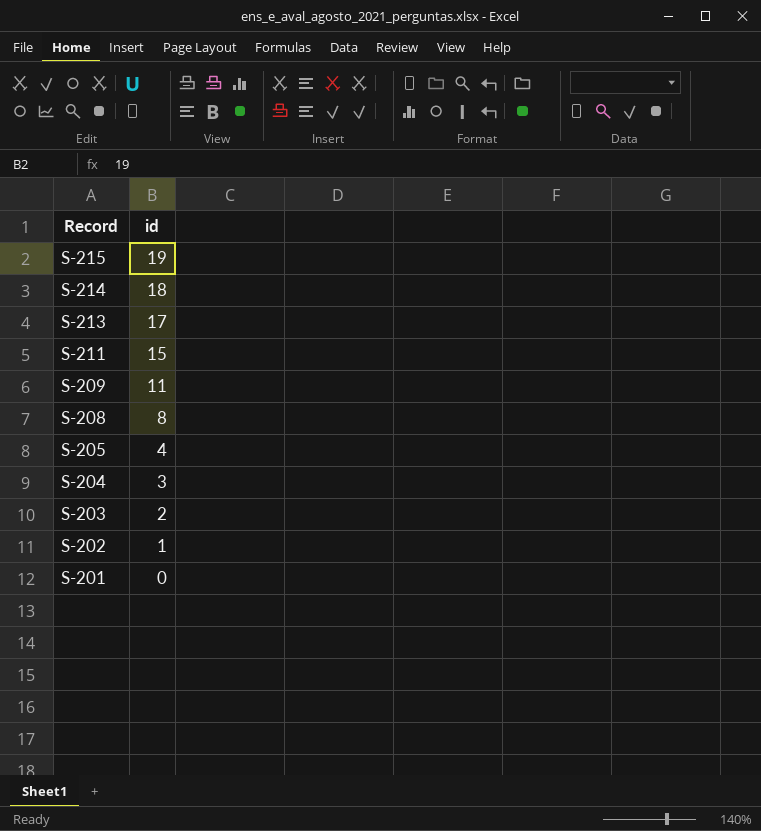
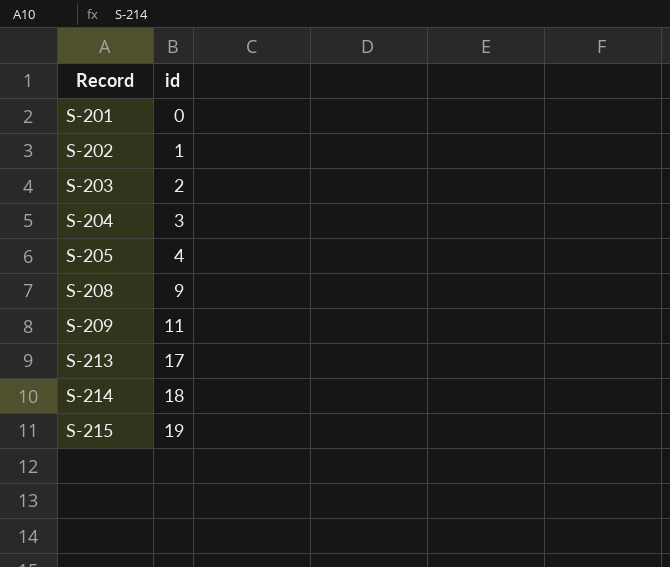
row order: Record descending -> Record ascending
row S-211: 15 -> none
S-208 | id: 8 -> 9

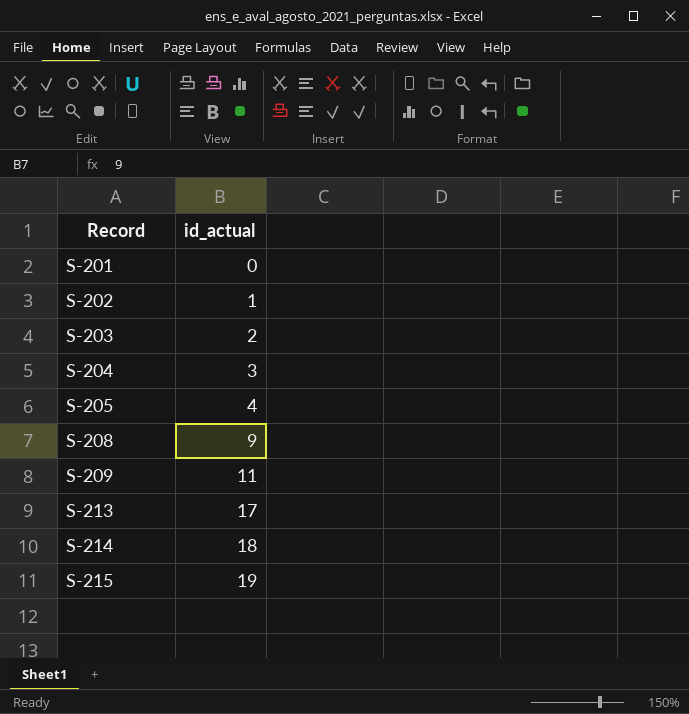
column name: id -> id_actual

